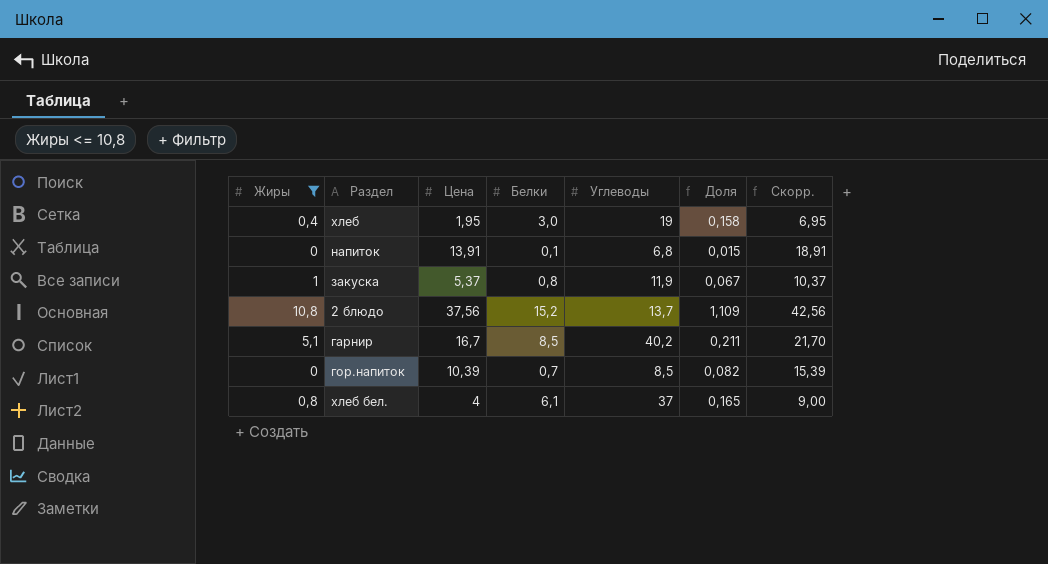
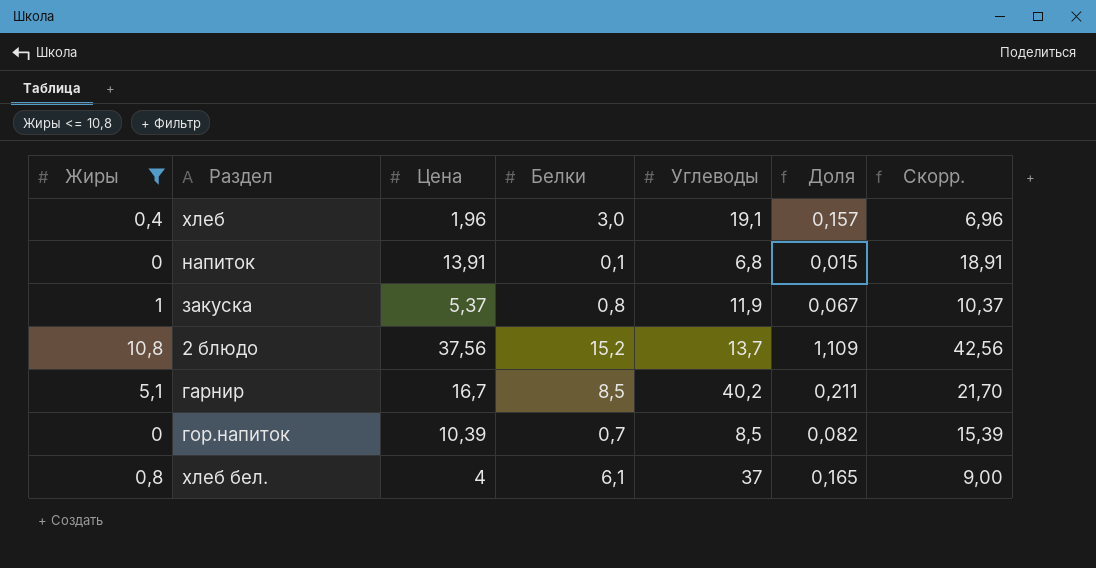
хлеб | Цена: 1,95 -> 1,96
хлеб | Углеводы: 19 -> 19,1
хлеб | Доля: 0,158 -> 0,157
хлеб | Скорр.: 6,95 -> 6,96

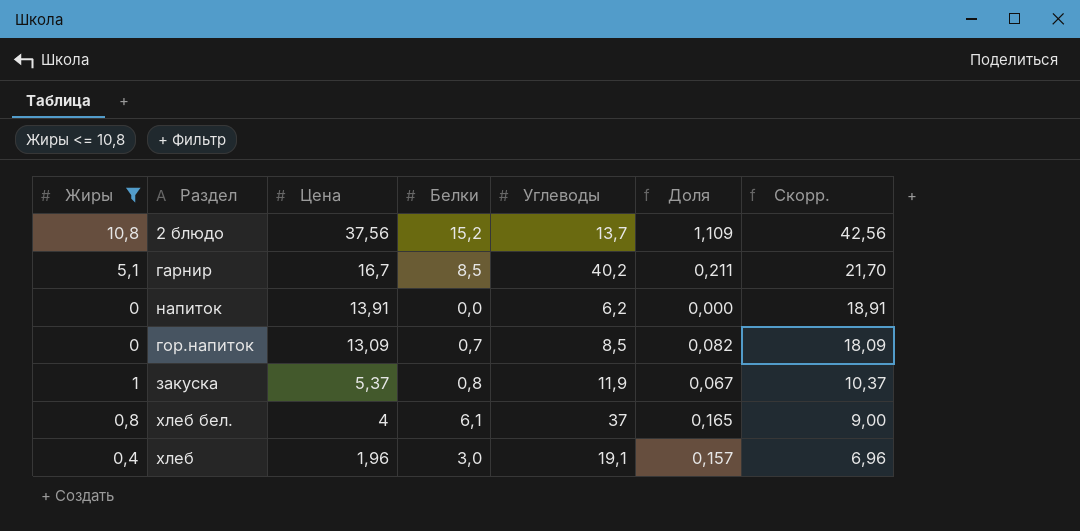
row order: none -> Цена descending
напиток | Белки: 0,1 -> 0,0
напиток | Углеводы: 6,8 -> 6,2
напиток | Доля: 0,015 -> 0,000
гор.напиток | Цена: 10,39 -> 13,09
гор.напиток | Скорр.: 15,39 -> 18,09

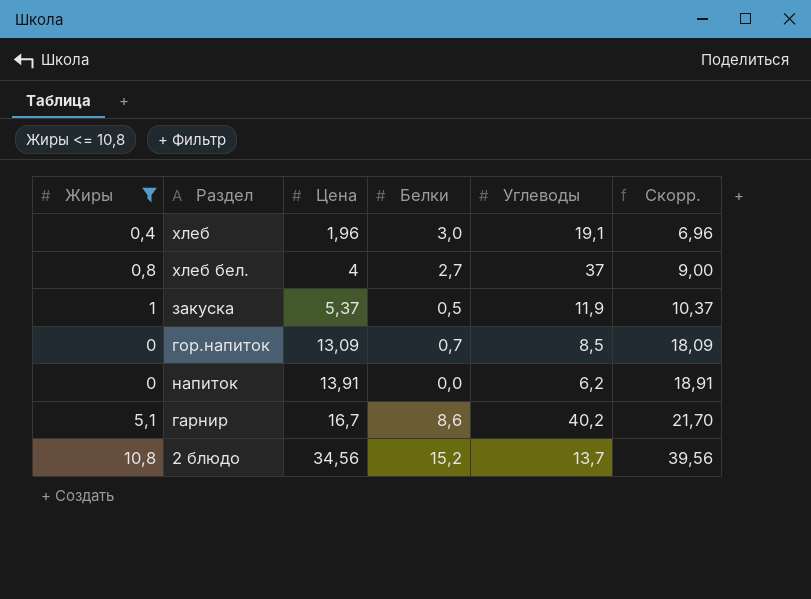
row order: Цена descending -> Цена ascending
column Доля | formula: [Белки] / [Углеводы] -> none
хлеб бел. | Белки: 6,1 -> 2,7
закуска | Белки: 0,8 -> 0,5
гарнир | Белки: 8,5 -> 8,6
2 блюдо | Цена: 37,56 -> 34,56
2 блюдо | Скорр.: 42,56 -> 39,56

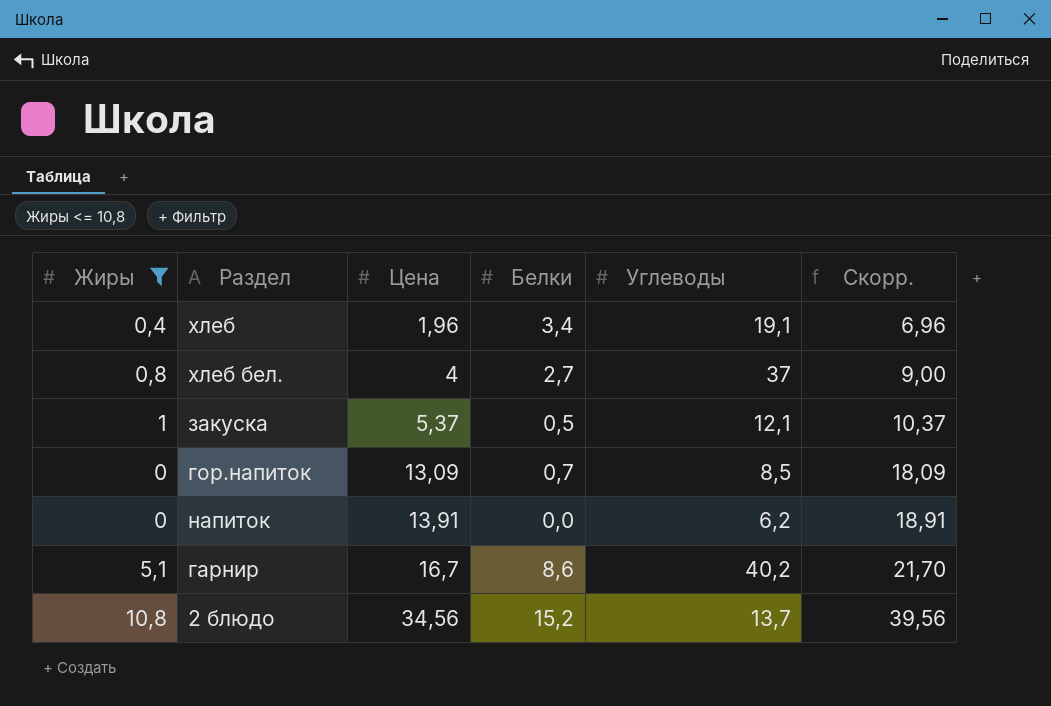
хлеб | Белки: 3,0 -> 3,4
закуска | Углеводы: 11,9 -> 12,1

